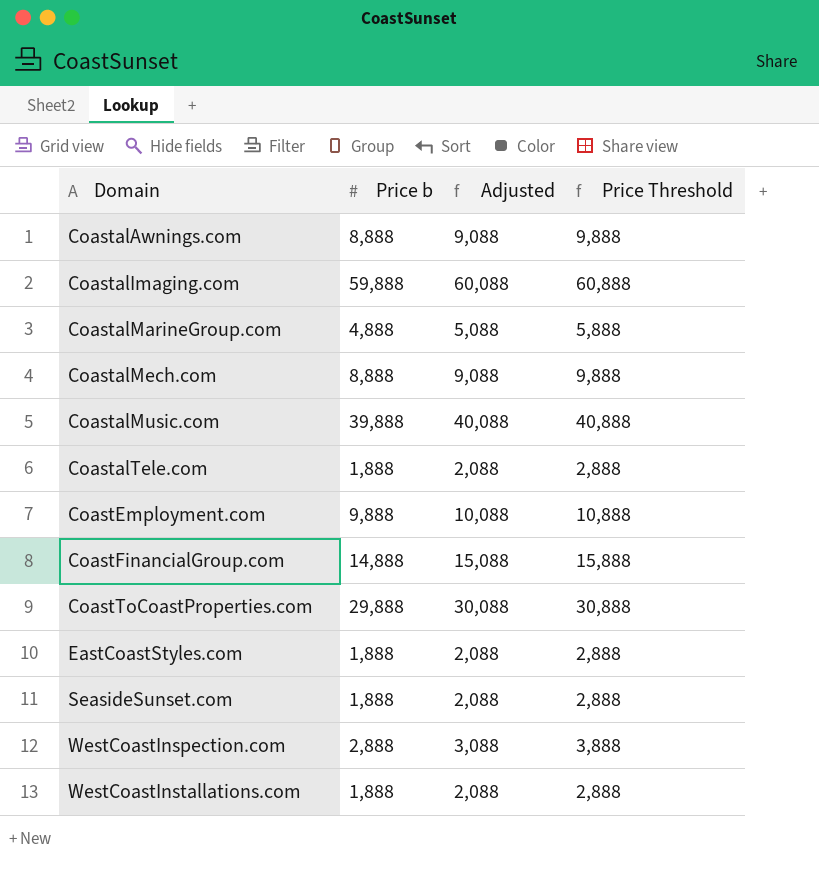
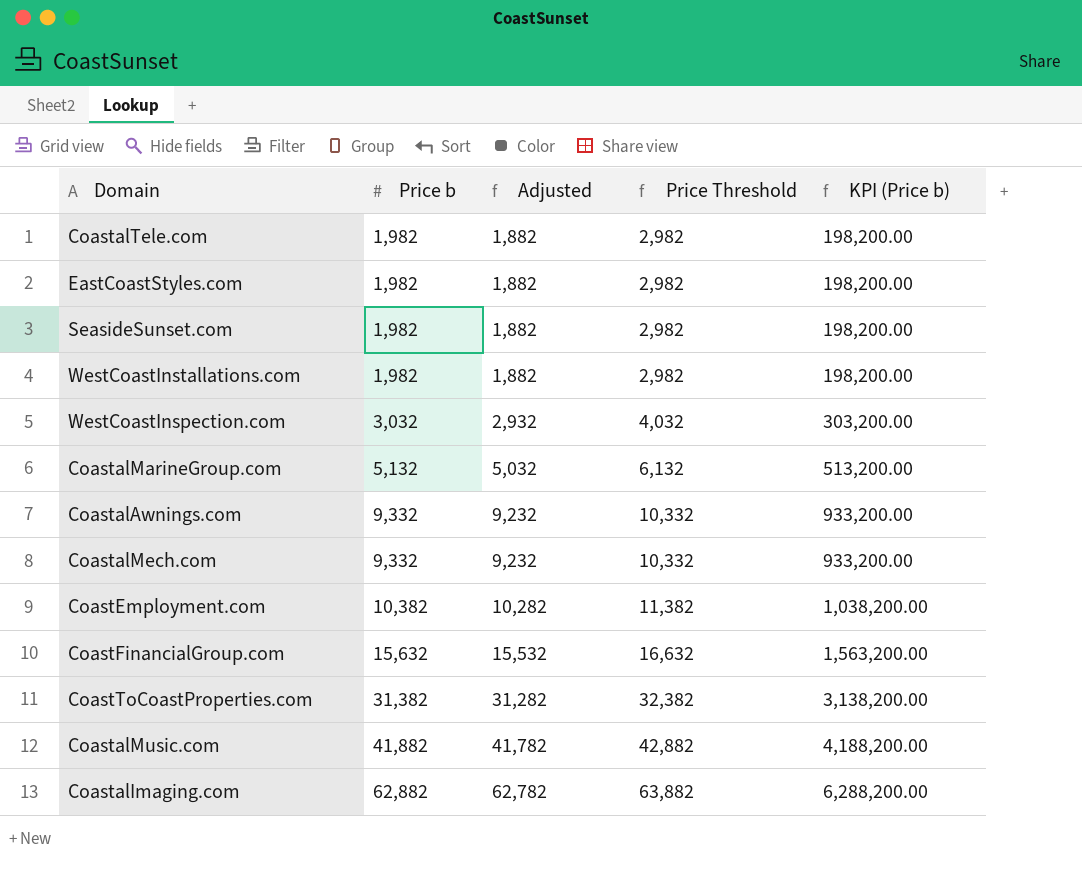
row order: Domain ascending -> Price b ascending
column Adjusted | formula: [Price b] + 200 -> [Price b] - 100
column KPI (Price b) | formula: none -> [Price b] * 100
CoastalTele.com | Price b: 1,888 -> 1,982
CoastalTele.com | Price Threshold: 2,888 -> 2,982
EastCoastStyles.com | Price b: 1,888 -> 1,982
EastCoastStyles.com | Price Threshold: 2,888 -> 2,982
SeasideSunset.com | Price b: 1,888 -> 1,982
SeasideSunset.com | Price Threshold: 2,888 -> 2,982
WestCoastInstallations.com | Price b: 1,888 -> 1,982
WestCoastInstallations.com | Price Threshold: 2,888 -> 2,982
WestCoastInspection.com | Price b: 2,888 -> 3,032
WestCoastInspection.com | Price Threshold: 3,888 -> 4,032
CoastalMarineGroup.com | Price b: 4,888 -> 5,132
CoastalMarineGroup.com | Price Threshold: 5,888 -> 6,132
CoastalAwnings.com | Price b: 8,888 -> 9,332
CoastalAwnings.com | Price Threshold: 9,888 -> 10,332
CoastalMech.com | Price b: 8,888 -> 9,332
CoastalMech.com | Price Threshold: 9,888 -> 10,332
CoastEmployment.com | Price b: 9,888 -> 10,382
CoastEmployment.com | Price Threshold: 10,888 -> 11,382
CoastFinancialGroup.com | Price b: 14,888 -> 15,632
CoastFinancialGroup.com | Price Threshold: 15,888 -> 16,632
CoastToCoastProperties.com | Price b: 29,888 -> 31,382
CoastToCoastProperties.com | Price Threshold: 30,888 -> 32,382
CoastalMusic.com | Price b: 39,888 -> 41,882
CoastalMusic.com | Price Threshold: 40,888 -> 42,882
CoastalImaging.com | Price b: 59,888 -> 62,882
CoastalImaging.com | Price Threshold: 60,888 -> 63,882

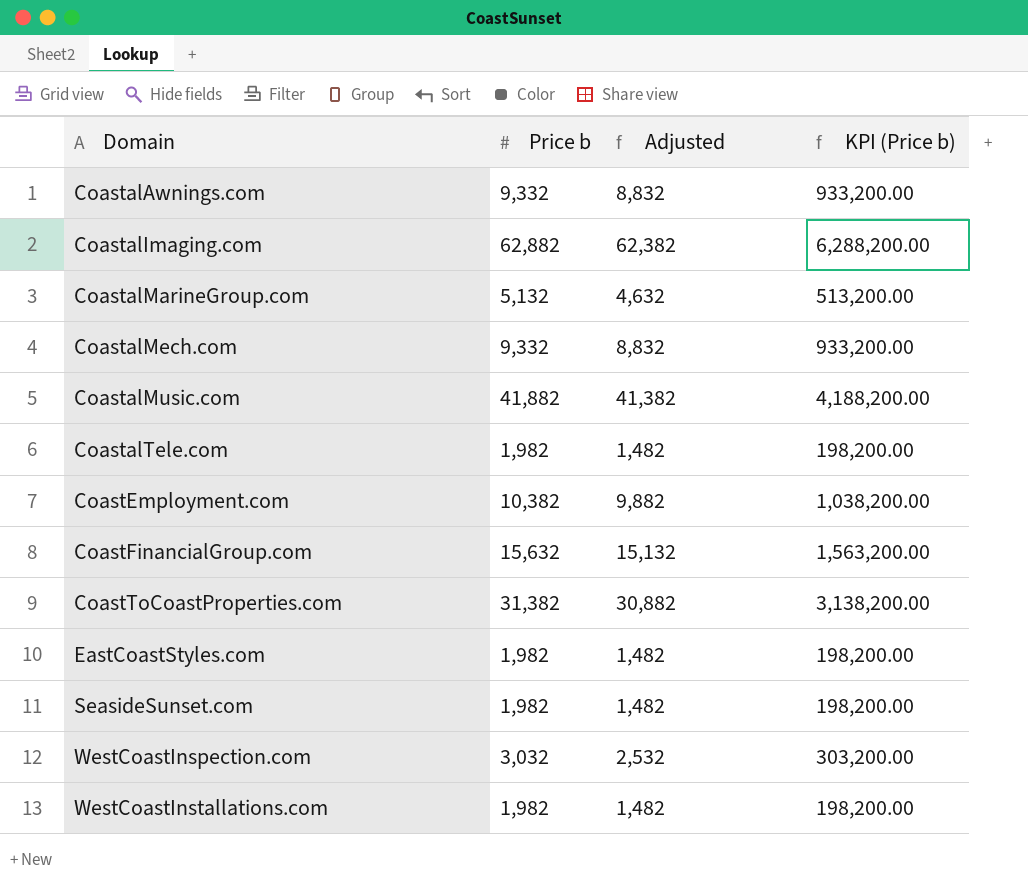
row order: Price b ascending -> Domain ascending
column Price Threshold | formula: [Price b] + 1000 -> none
column Adjusted | formula: [Price b] - 100 -> [Price b] - 500

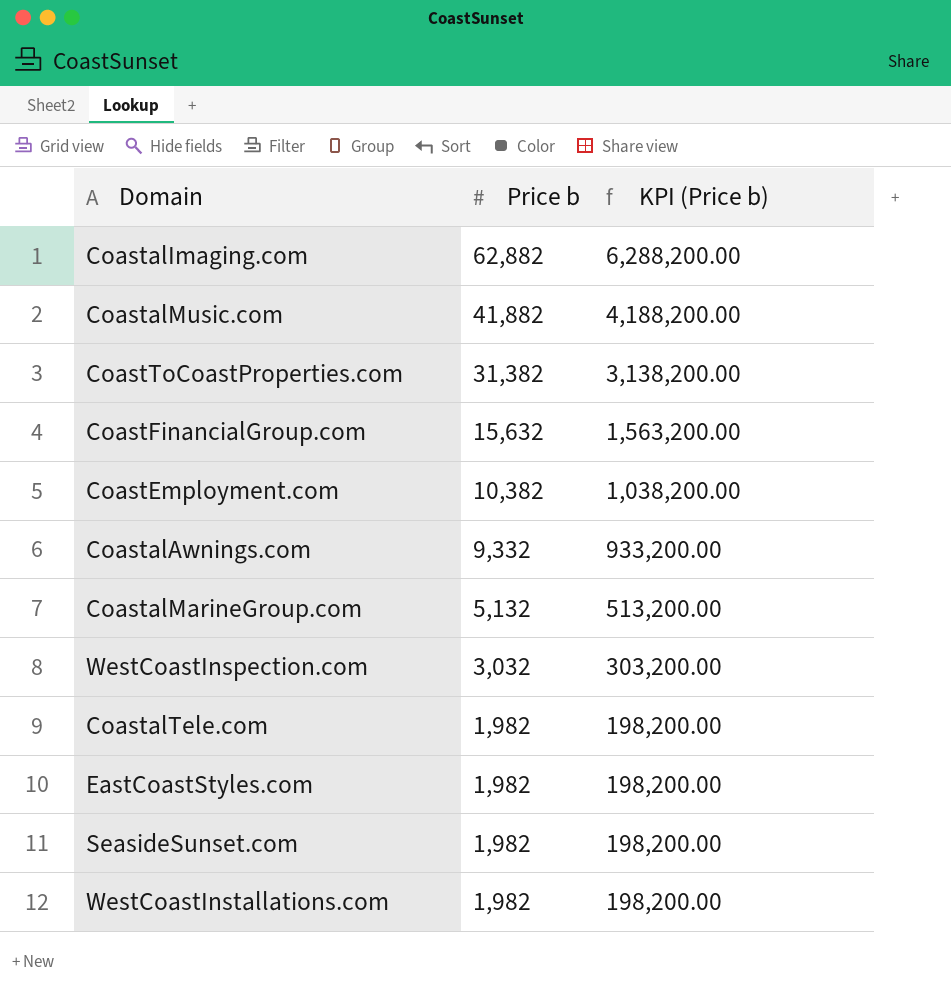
row order: Domain ascending -> Price b descending
column Adjusted | formula: [Price b] - 500 -> none
row CoastalMech.com: 9,332 | 8,832 | 933,200.00 -> none

